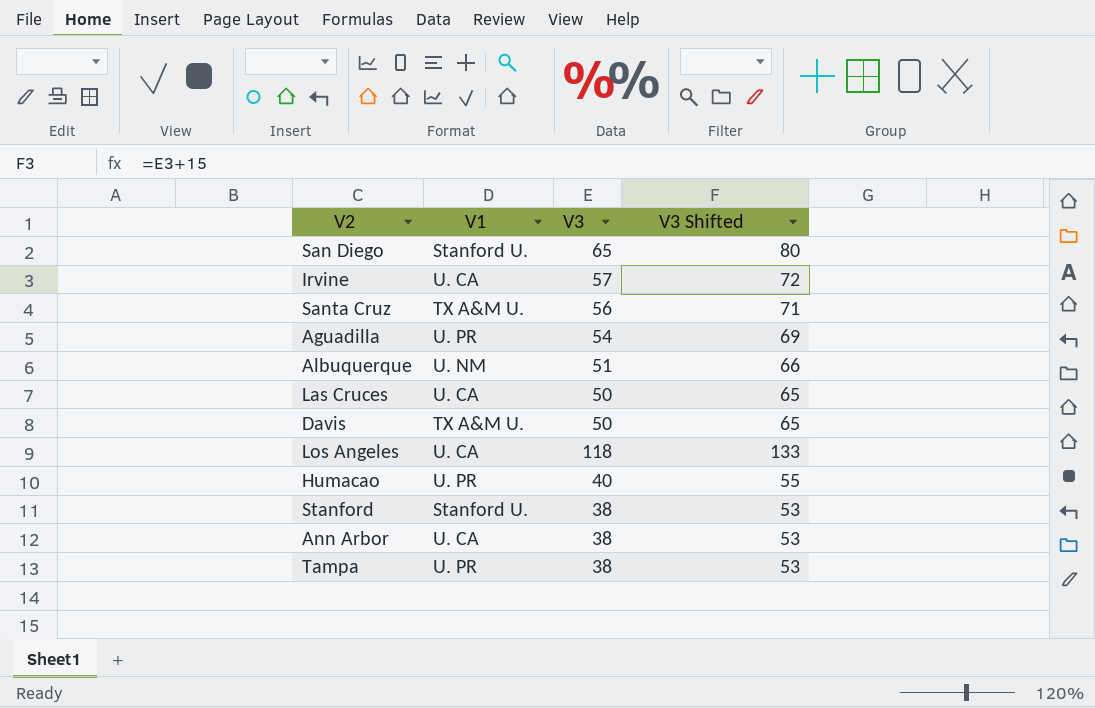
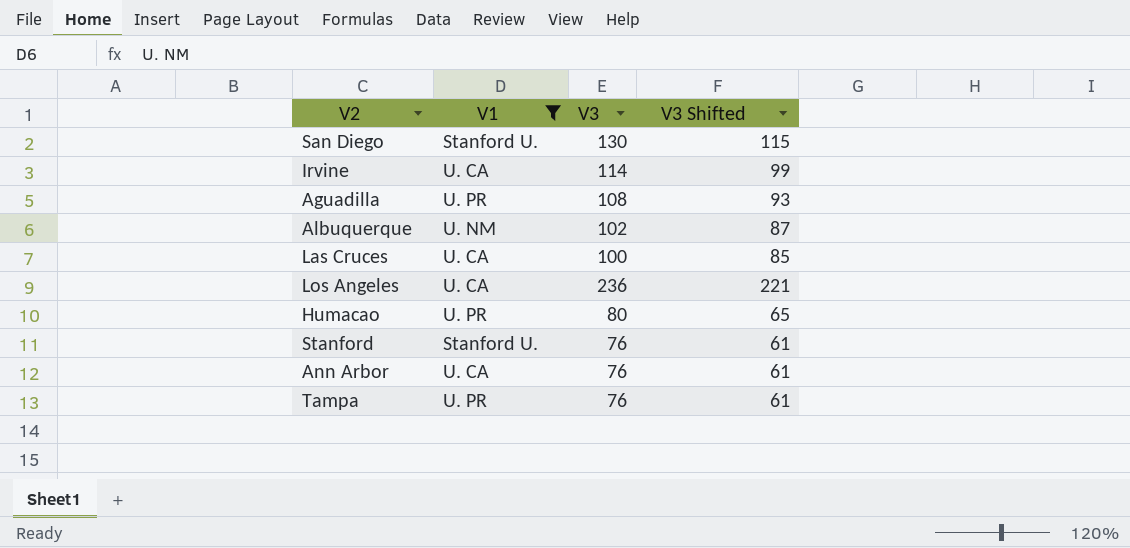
filter: none -> V1 != TX A&M U.
column V3 Shifted | formula: [V3] + 15 -> [V3] - 15
San Diego | V3: 65 -> 130
Irvine | V3: 57 -> 114
Aguadilla | V3: 54 -> 108
Albuquerque | V3: 51 -> 102
Las Cruces | V3: 50 -> 100
Los Angeles | V3: 118 -> 236
Humacao | V3: 40 -> 80
Stanford | V3: 38 -> 76
Ann Arbor | V3: 38 -> 76
Tampa | V3: 38 -> 76

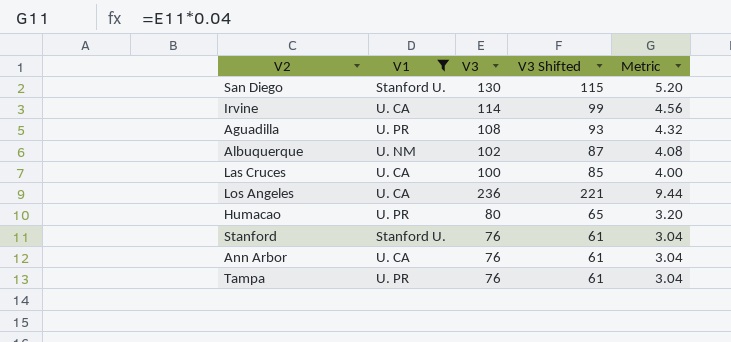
column Metric | formula: none -> [V3] * 0.04

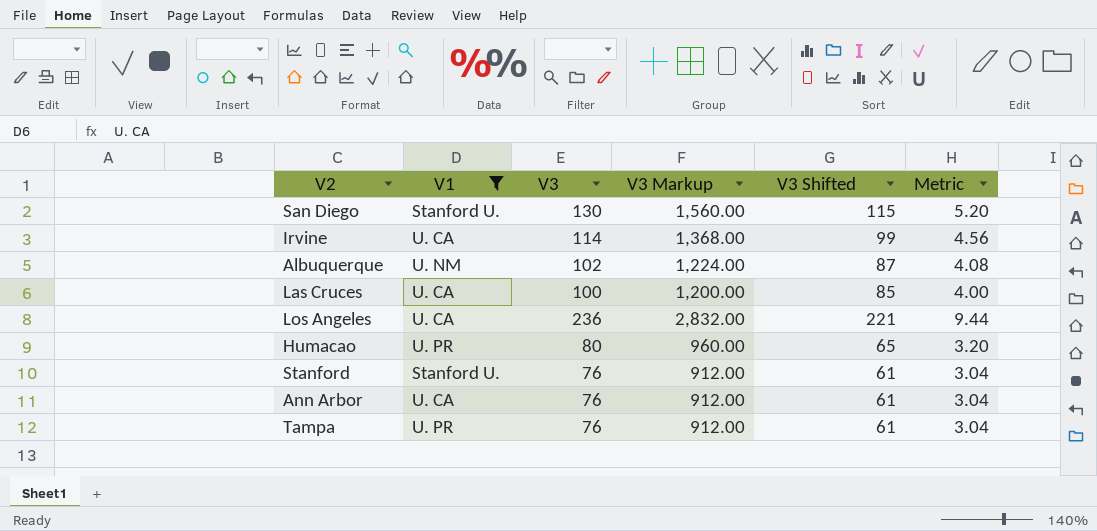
column V3 Markup | formula: none -> [V3] * 12
row Aguadilla: U. PR | 108 | 93 | 4.32 -> none

